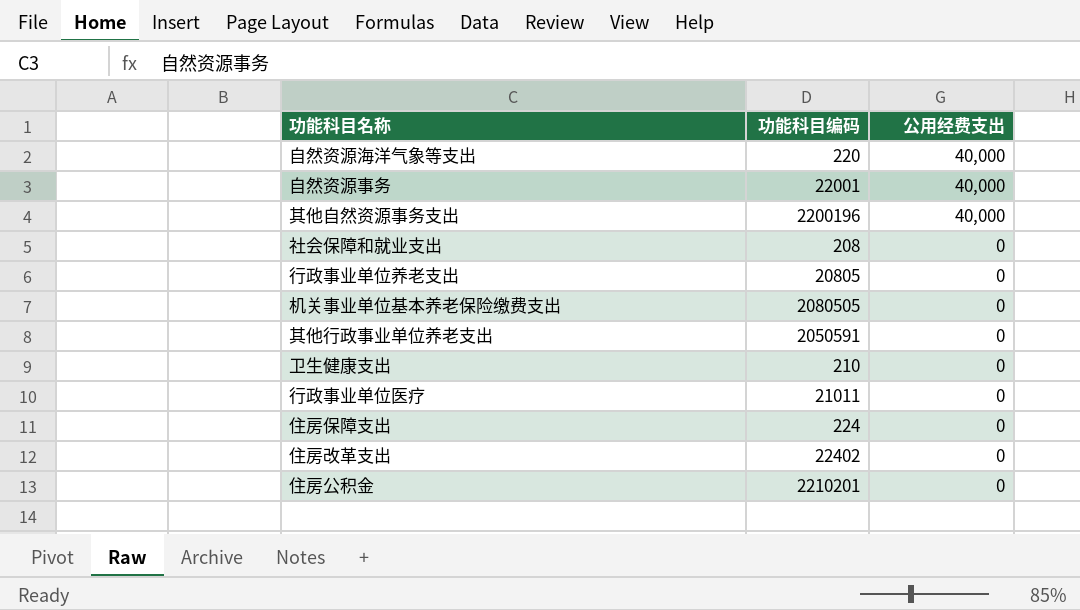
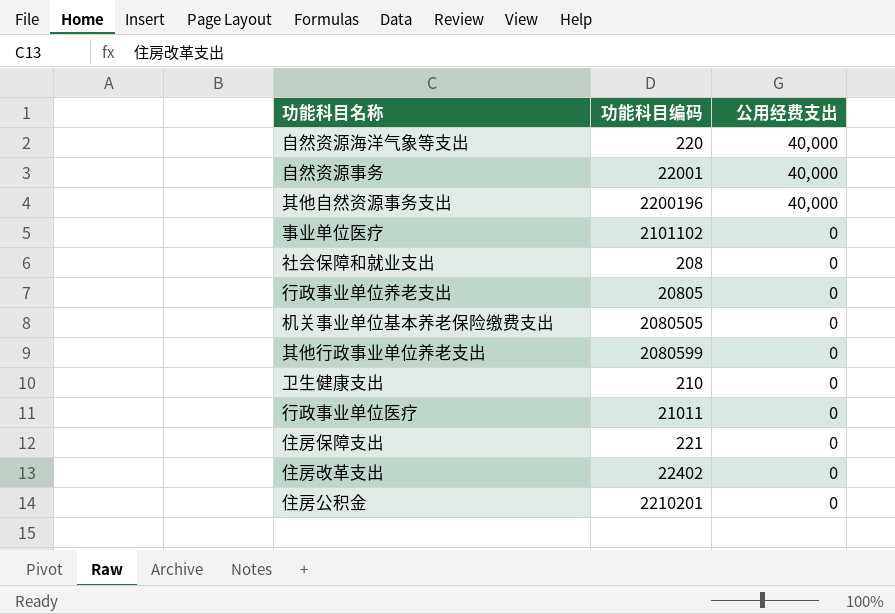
row 事业单位医疗: none -> 2101102 | 0
其他行政事业单位养老支出 | 功能科目编码: 2050591 -> 2080599
住房保障支出 | 功能科目编码: 224 -> 221

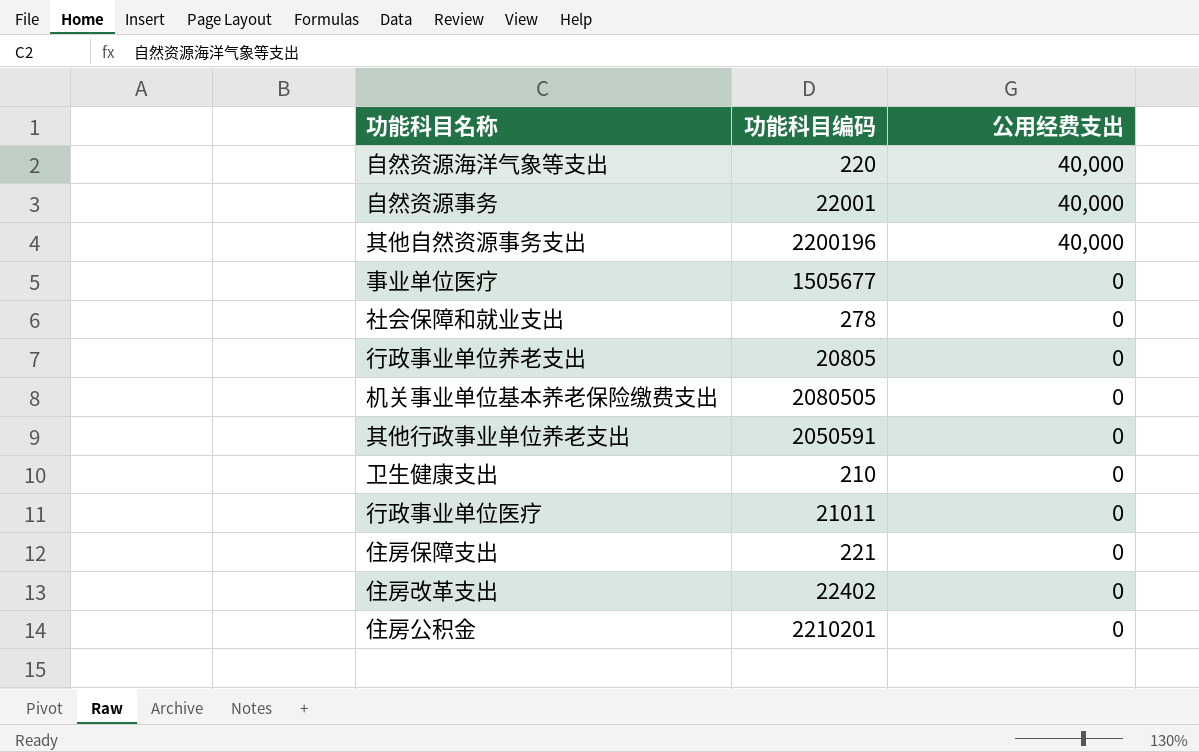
事业单位医疗 | 功能科目编码: 2101102 -> 1505677
社会保障和就业支出 | 功能科目编码: 208 -> 278
其他行政事业单位养老支出 | 功能科目编码: 2080599 -> 2050591

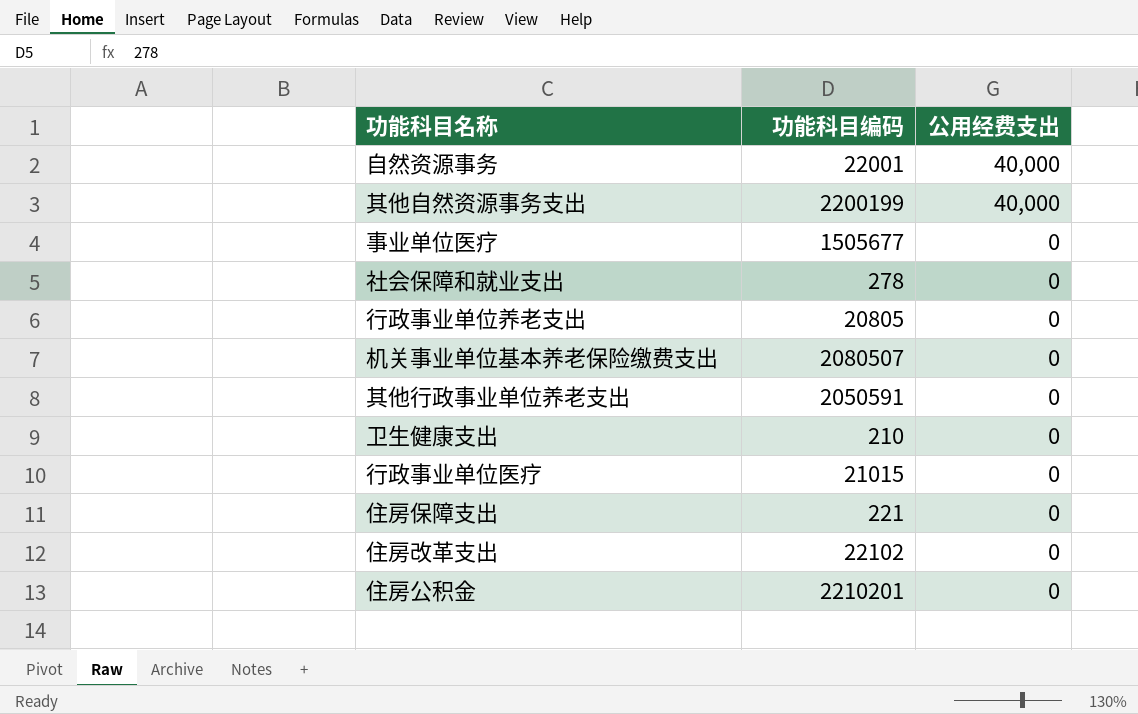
row 自然资源海洋气象等支出: 220 | 40,000 -> none
其他自然资源事务支出 | 功能科目编码: 2200196 -> 2200199
机关事业单位基本养老保险缴费支出 | 功能科目编码: 2080505 -> 2080507
行政事业单位医疗 | 功能科目编码: 21011 -> 21015
住房改革支出 | 功能科目编码: 22402 -> 22102

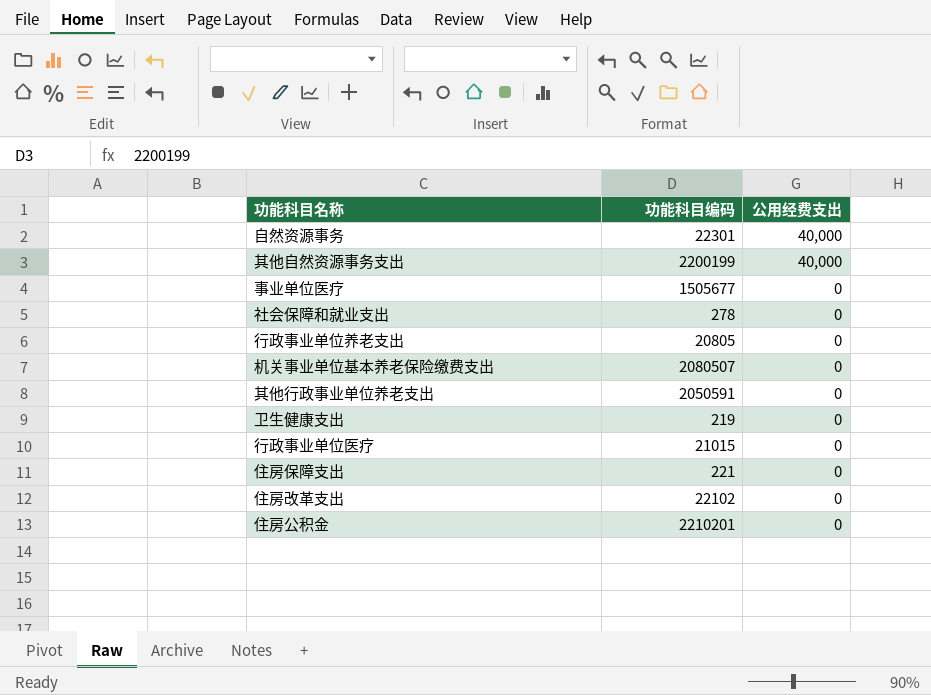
自然资源事务 | 功能科目编码: 22001 -> 22301
卫生健康支出 | 功能科目编码: 210 -> 219

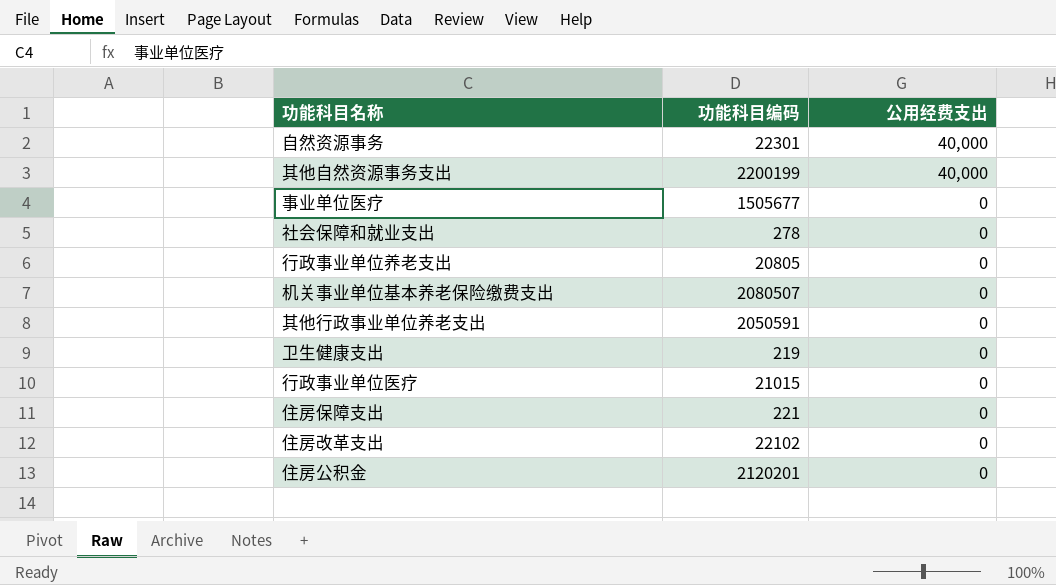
住房公积金 | 功能科目编码: 2210201 -> 2120201

